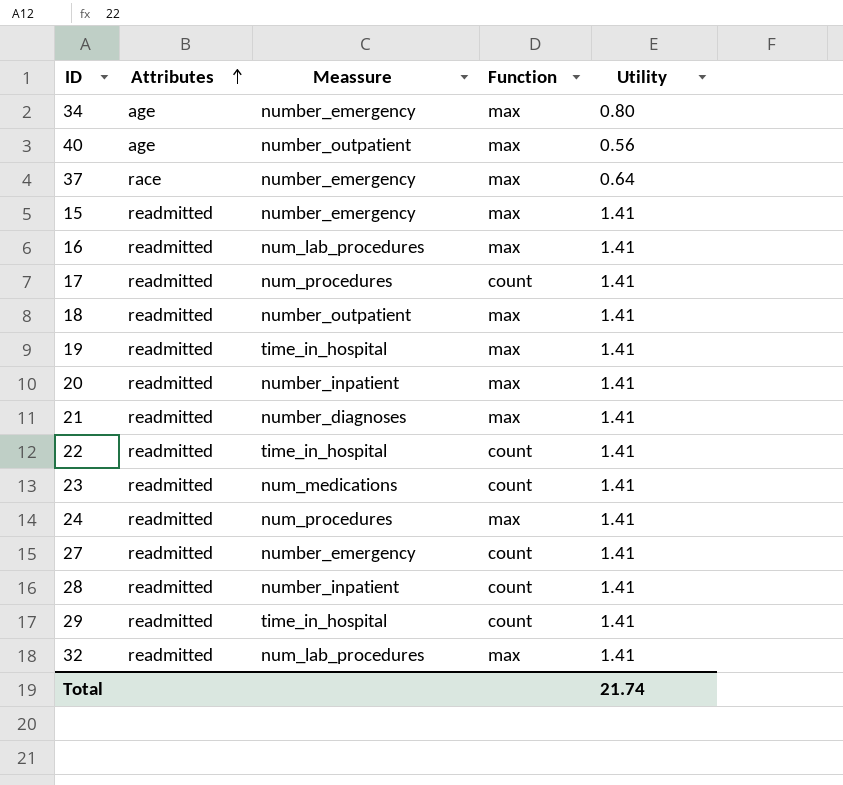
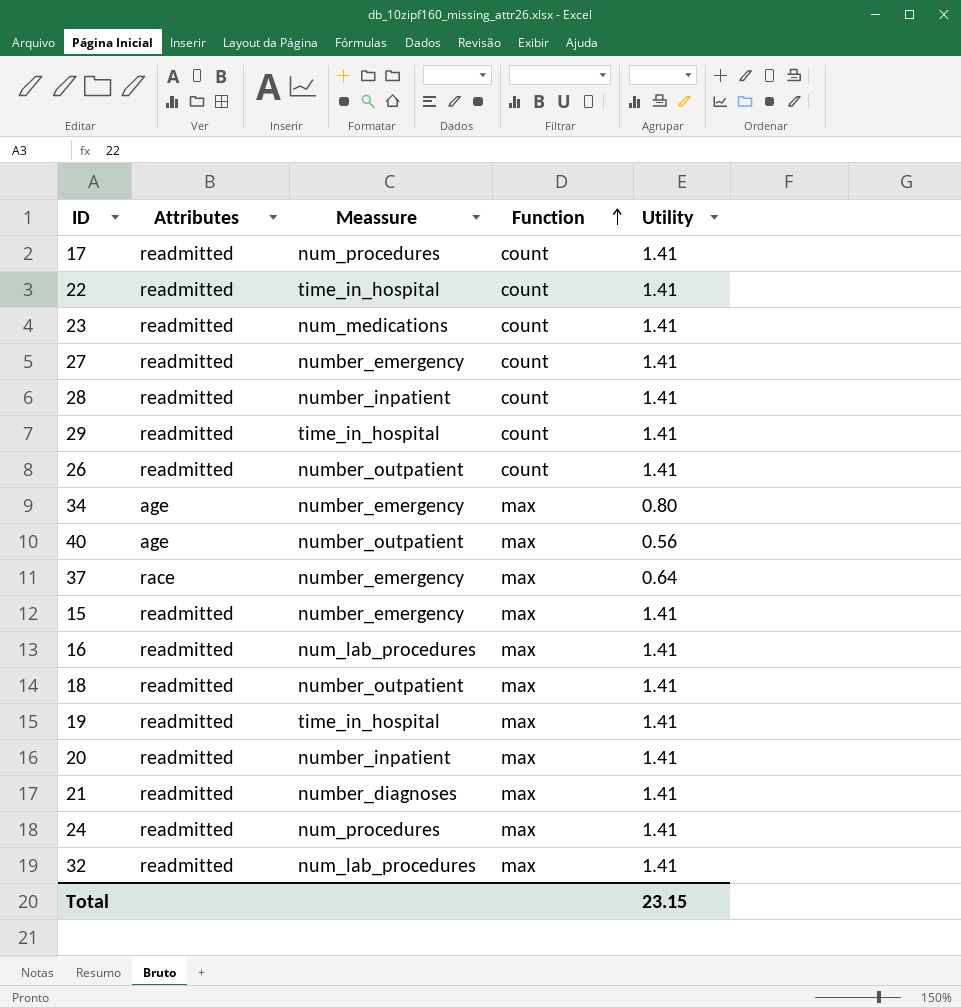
row order: Attributes ascending -> Function ascending
row 26: none -> readmitted | number_outpatient | count | 1.41
Total | Utility: 21.74 -> 23.15

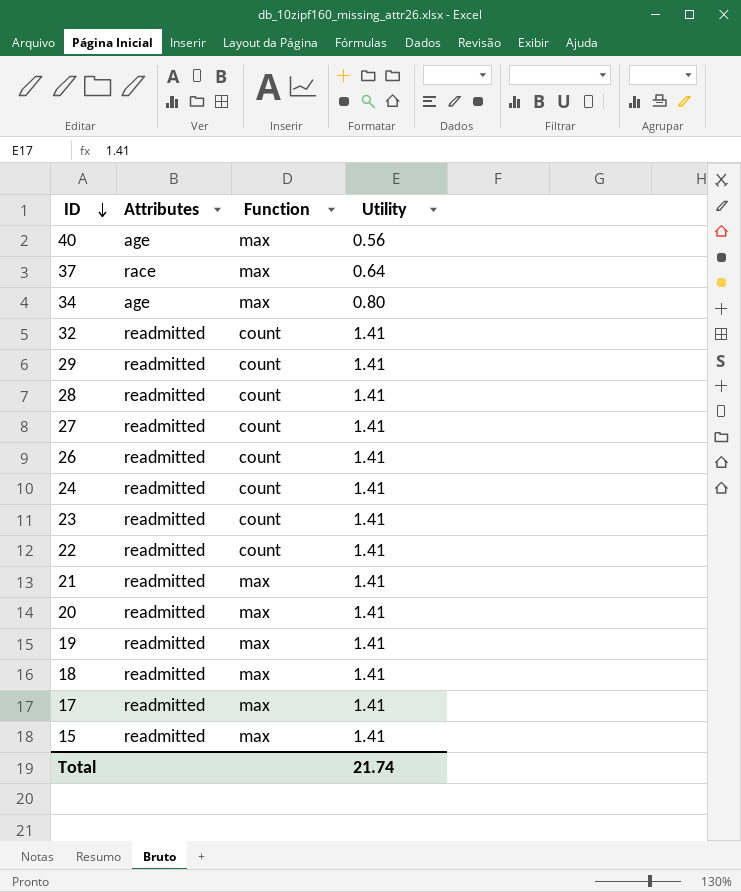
row order: Function ascending -> ID descending
column Meassure | position: 3 -> none
row 16: readmitted | num_lab_procedures | max | 1.41 -> none
32 | Function: max -> count
24 | Function: max -> count
17 | Function: count -> max
Total | Utility: 23.15 -> 21.74

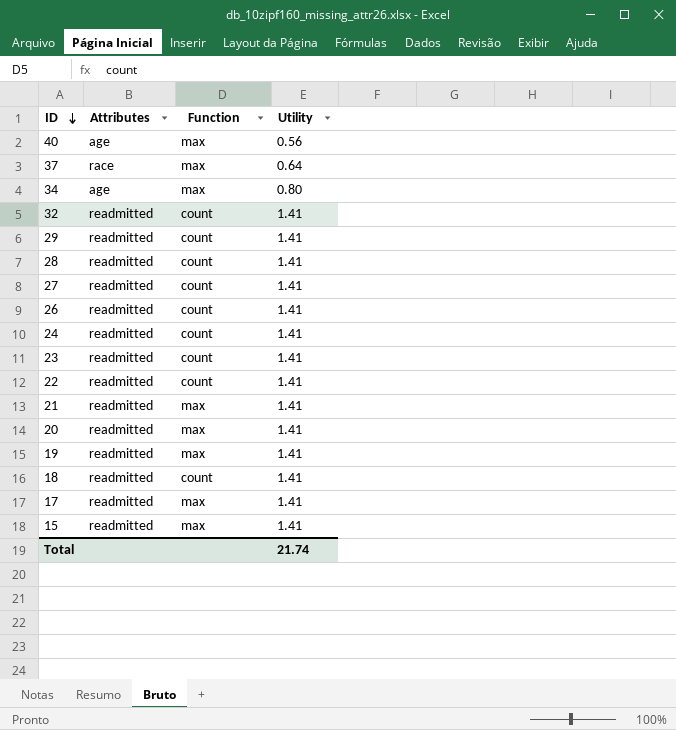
18 | Function: max -> count

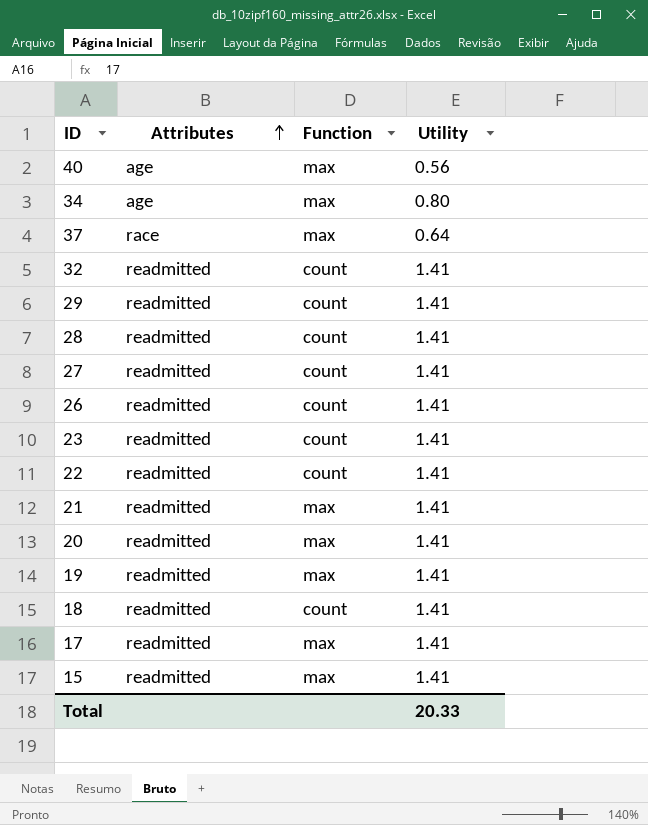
row order: ID descending -> Attributes ascending
row 24: readmitted | count | 1.41 -> none
Total | Utility: 21.74 -> 20.33

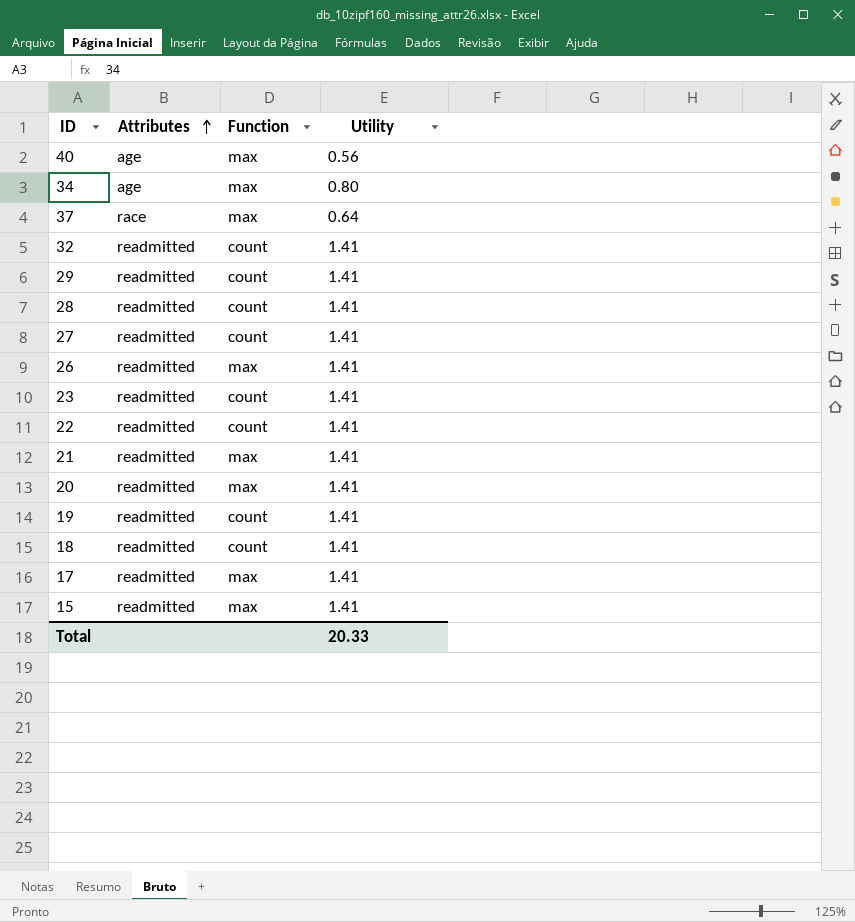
26 | Function: count -> max
19 | Function: max -> count

